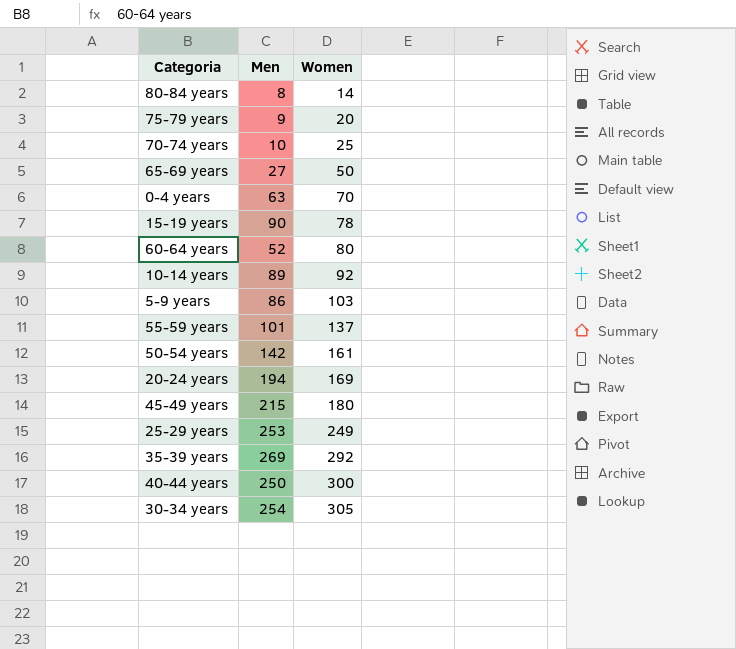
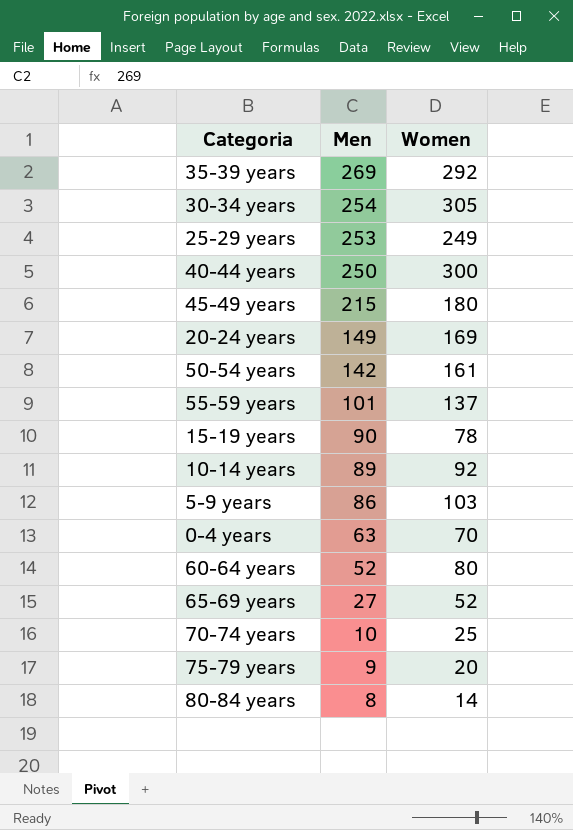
row order: Women ascending -> Men descending
20-24 years | Men: 194 -> 149
65-69 years | Women: 50 -> 52

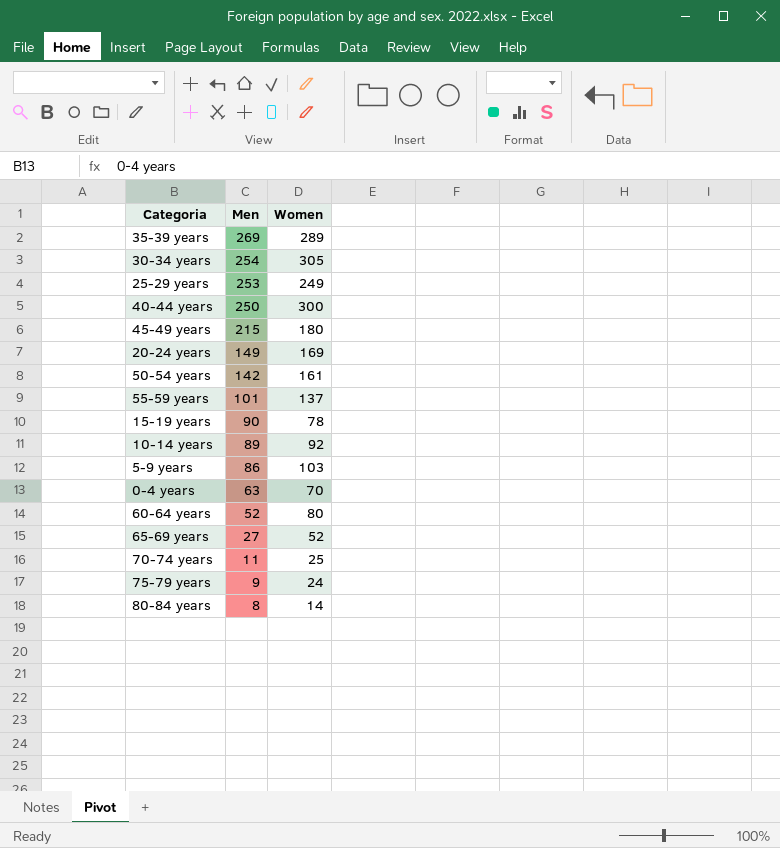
35-39 years | Women: 292 -> 289
70-74 years | Men: 10 -> 11
75-79 years | Women: 20 -> 24

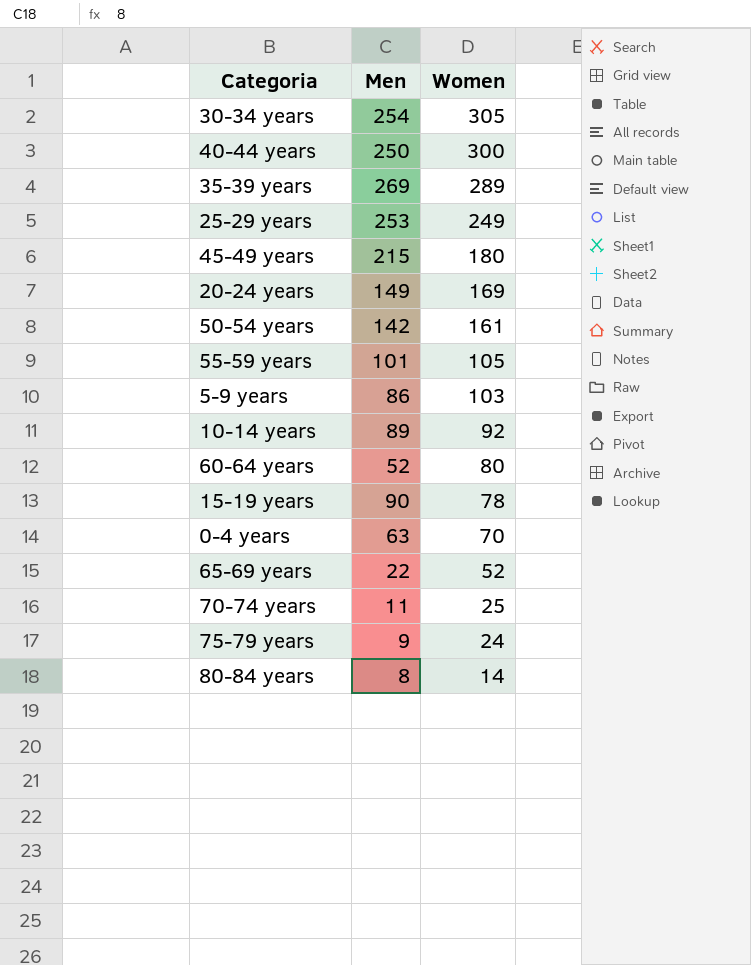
row order: Men descending -> Women descending
55-59 years | Women: 137 -> 105
65-69 years | Men: 27 -> 22

